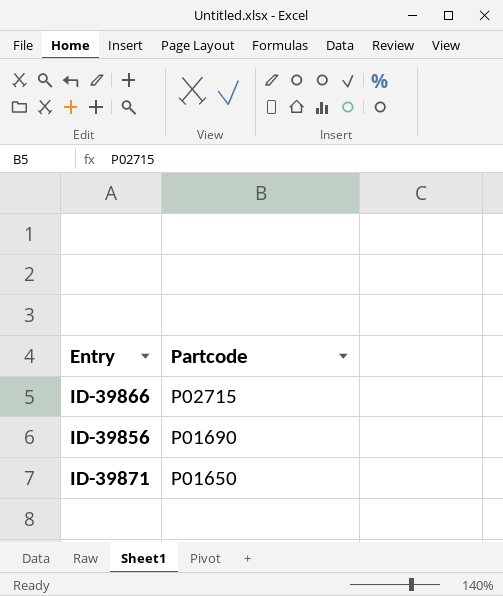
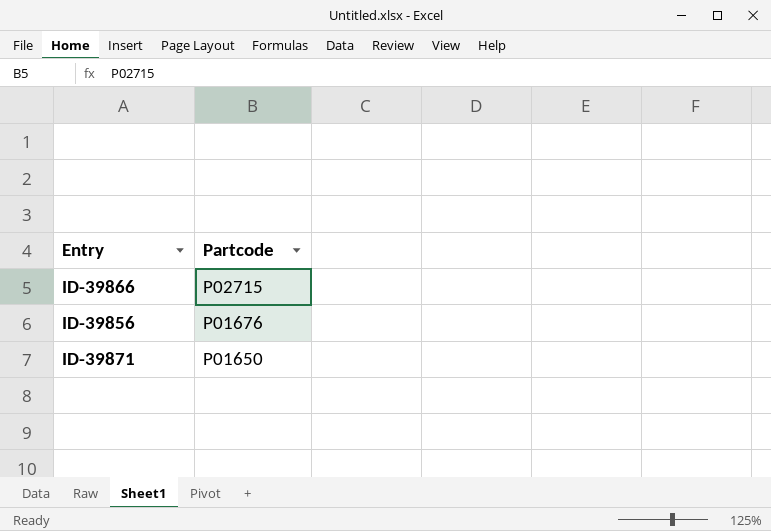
ID-39856 | Partcode: P01690 -> P01676

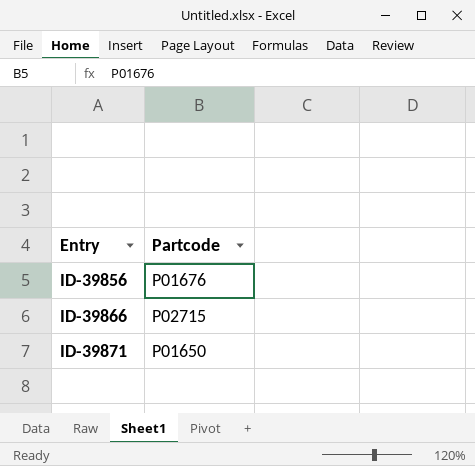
row order: Partcode descending -> Entry ascending

